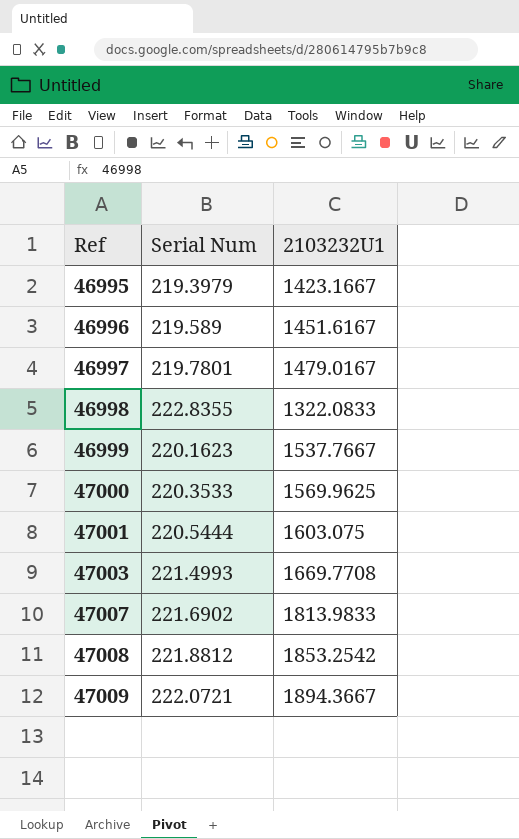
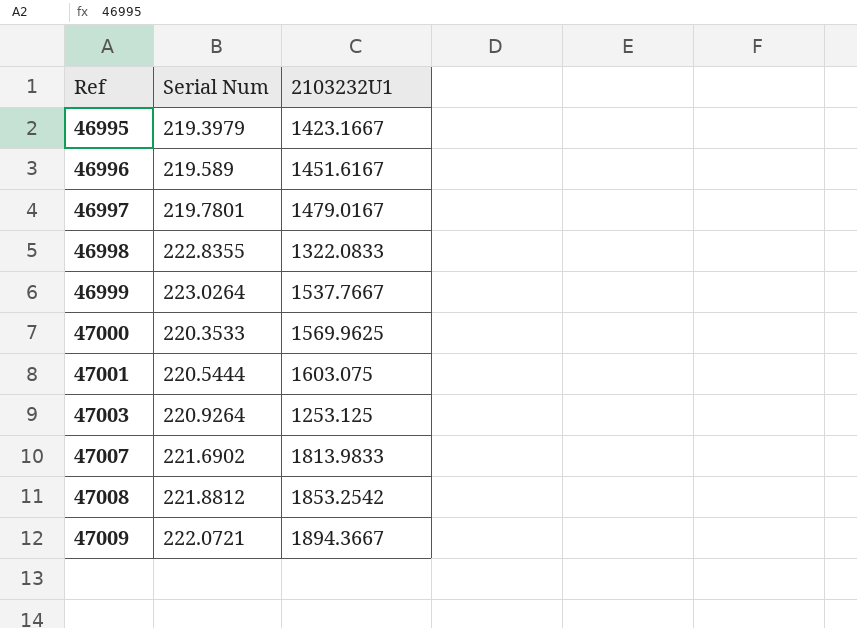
46999 | Serial Num: 220.1623 -> 223.0264
47003 | Serial Num: 221.4993 -> 220.9264
47003 | 2103232U1: 1669.7708 -> 1253.125

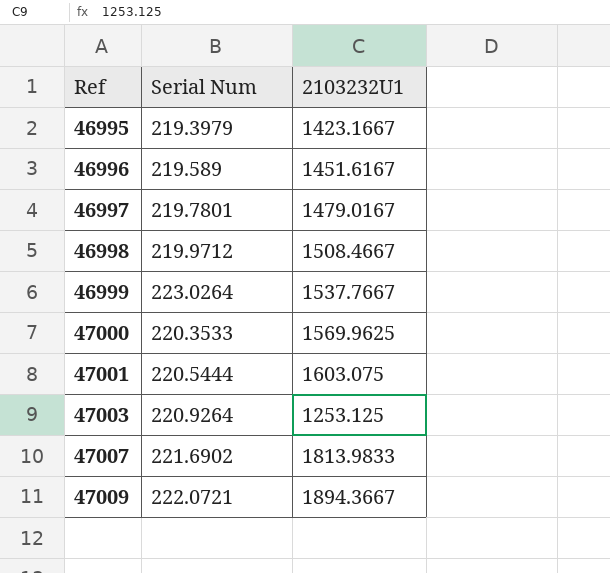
row 47008: 221.8812 | 1853.2542 -> none
46998 | Serial Num: 222.8355 -> 219.9712
46998 | 2103232U1: 1322.0833 -> 1508.4667

